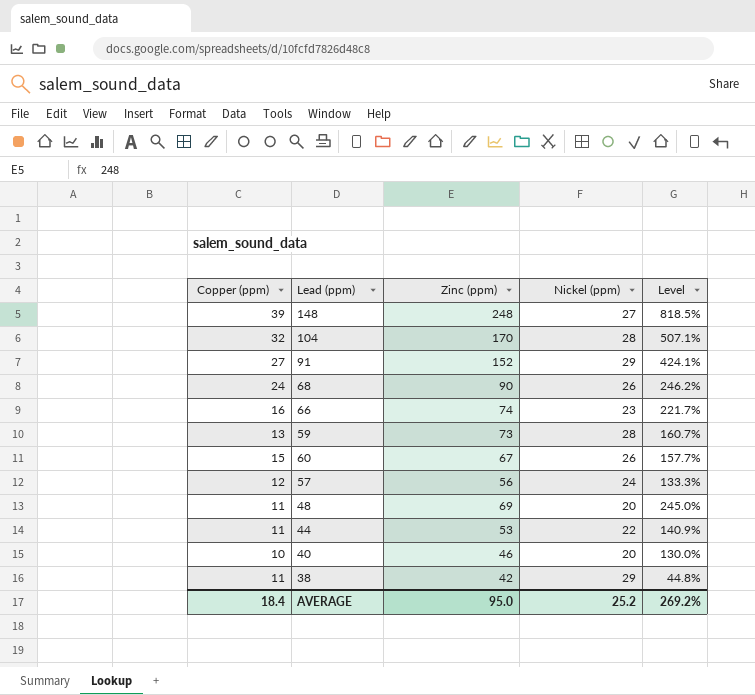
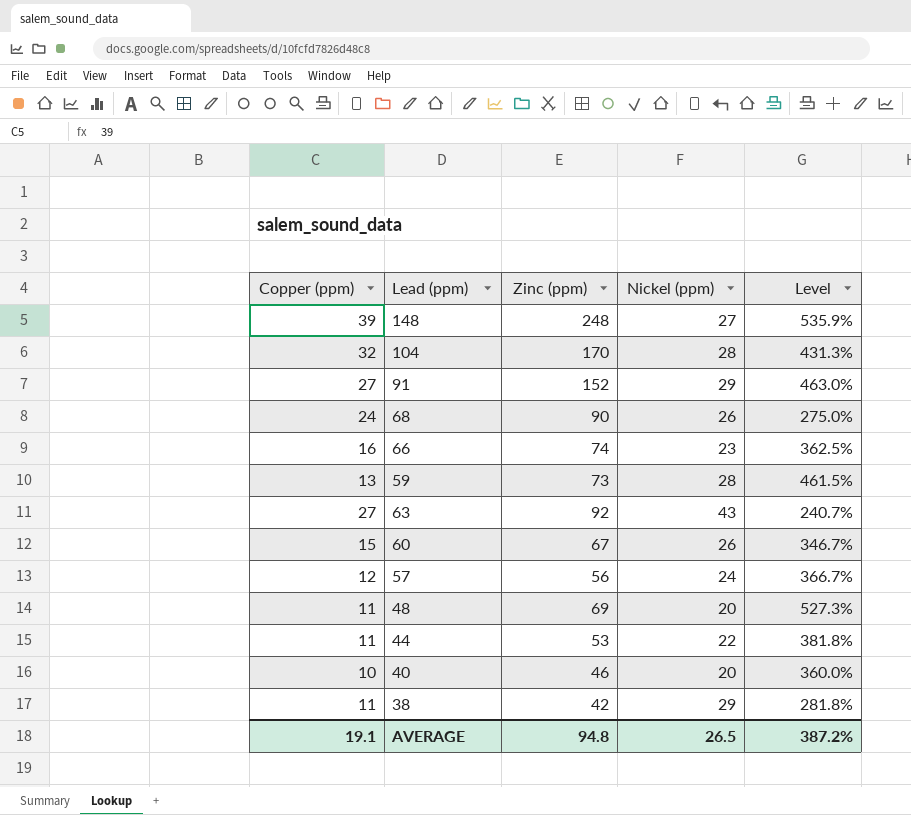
column Level | formula: ([Zinc (ppm)] - [Nickel (ppm)]) / [Nickel (ppm)] -> ([Zinc (ppm)] - [Copper (ppm)]) / [Copper (ppm)]
row 63: none -> 27 | 92 | 43 | 240.7%
AVERAGE | Copper (ppm): 18.4 -> 19.1
AVERAGE | Zinc (ppm): 95.0 -> 94.8
AVERAGE | Nickel (ppm): 25.2 -> 26.5
AVERAGE | Level: 269.2% -> 387.2%

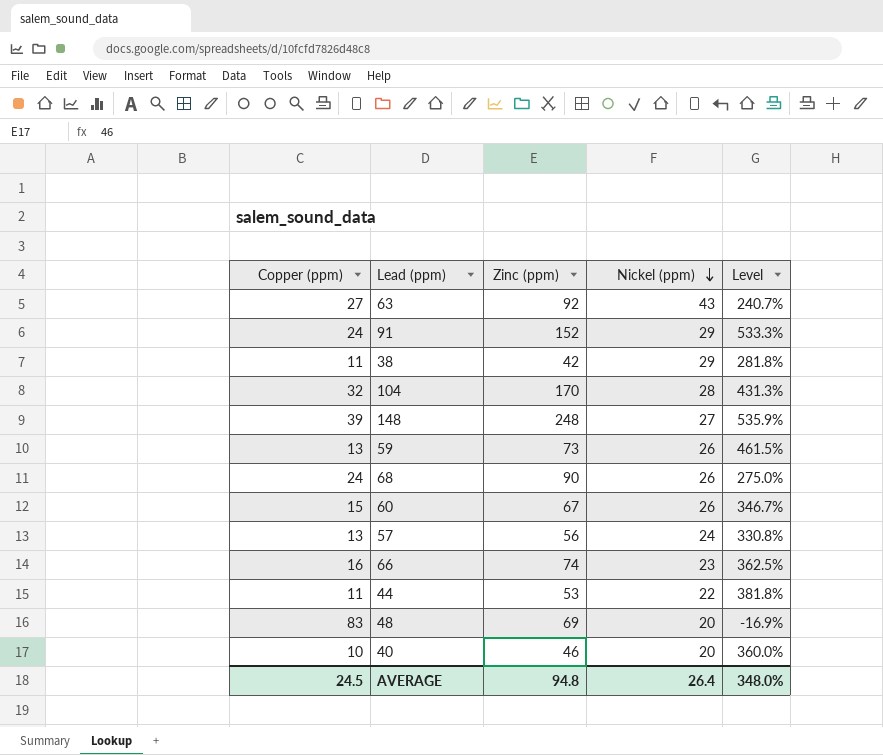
row order: none -> Nickel (ppm) descending
91 | Copper (ppm): 27 -> 24
91 | Level: 463.0% -> 533.3%
59 | Nickel (ppm): 28 -> 26
57 | Copper (ppm): 12 -> 13
57 | Level: 366.7% -> 330.8%
48 | Copper (ppm): 11 -> 83
48 | Level: 527.3% -> -16.9%
AVERAGE | Copper (ppm): 19.1 -> 24.5
AVERAGE | Nickel (ppm): 26.5 -> 26.4
AVERAGE | Level: 387.2% -> 348.0%

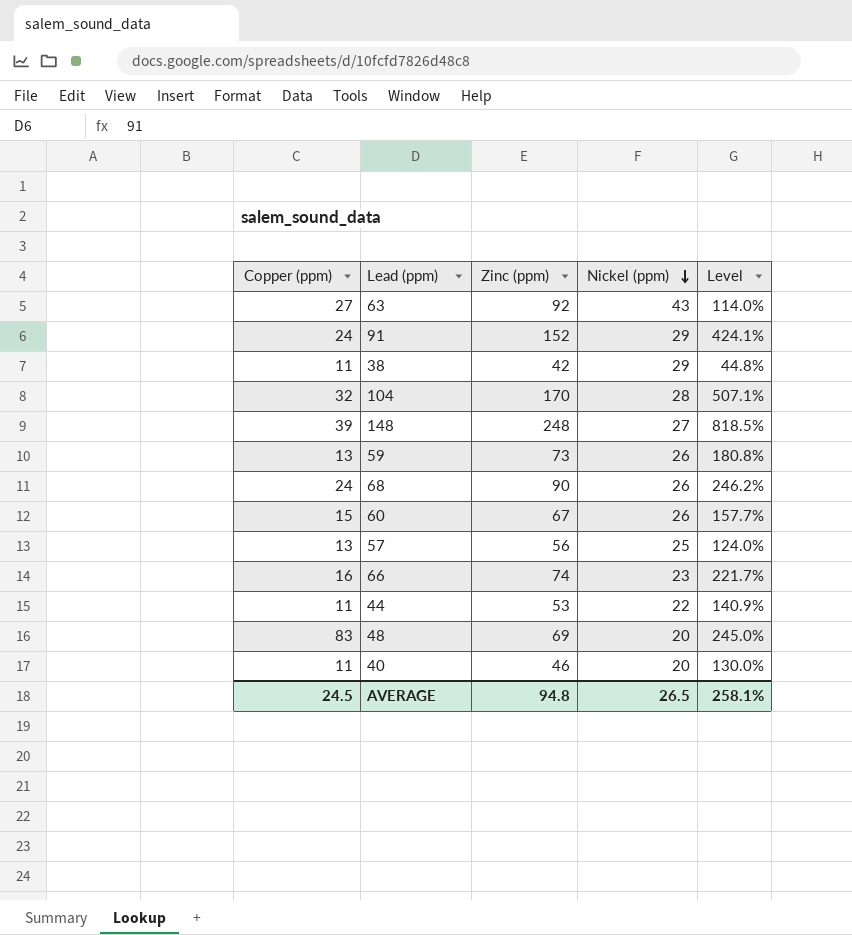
column Level | formula: ([Zinc (ppm)] - [Copper (ppm)]) / [Copper (ppm)] -> ([Zinc (ppm)] - [Nickel (ppm)]) / [Nickel (ppm)]
57 | Nickel (ppm): 24 -> 25
40 | Copper (ppm): 10 -> 11
AVERAGE | Nickel (ppm): 26.4 -> 26.5
AVERAGE | Level: 348.0% -> 258.1%

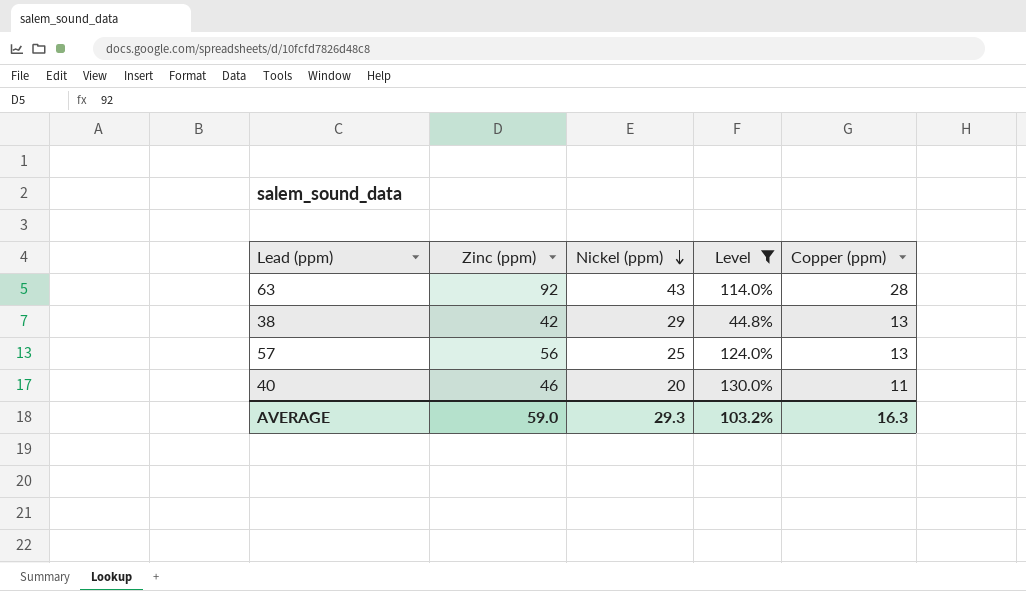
filter: none -> Level <= 130.0%
column Copper (ppm) | position: 1 -> 5
63 | Copper (ppm): 27 -> 28
38 | Copper (ppm): 11 -> 13
AVERAGE | Zinc (ppm): 94.8 -> 59.0
AVERAGE | Nickel (ppm): 26.5 -> 29.3
AVERAGE | Level: 258.1% -> 103.2%
AVERAGE | Copper (ppm): 24.5 -> 16.3

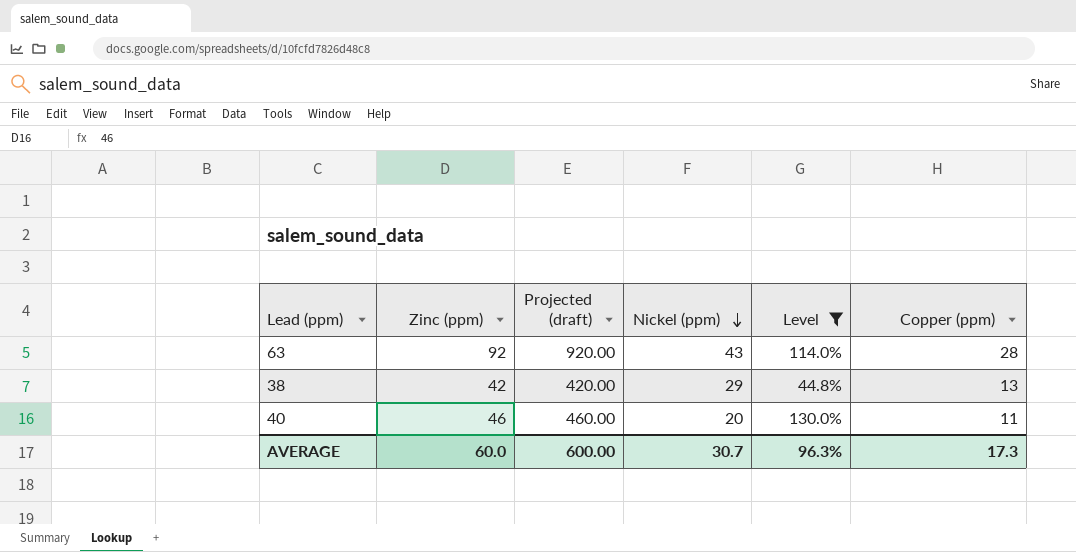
column Projected (draft) | formula: none -> [Zinc (ppm)] * 10
row 57: 56 | 25 | 124.0% | 13 -> none
AVERAGE | Zinc (ppm): 59.0 -> 60.0
AVERAGE | Nickel (ppm): 29.3 -> 30.7
AVERAGE | Level: 103.2% -> 96.3%
AVERAGE | Copper (ppm): 16.3 -> 17.3

